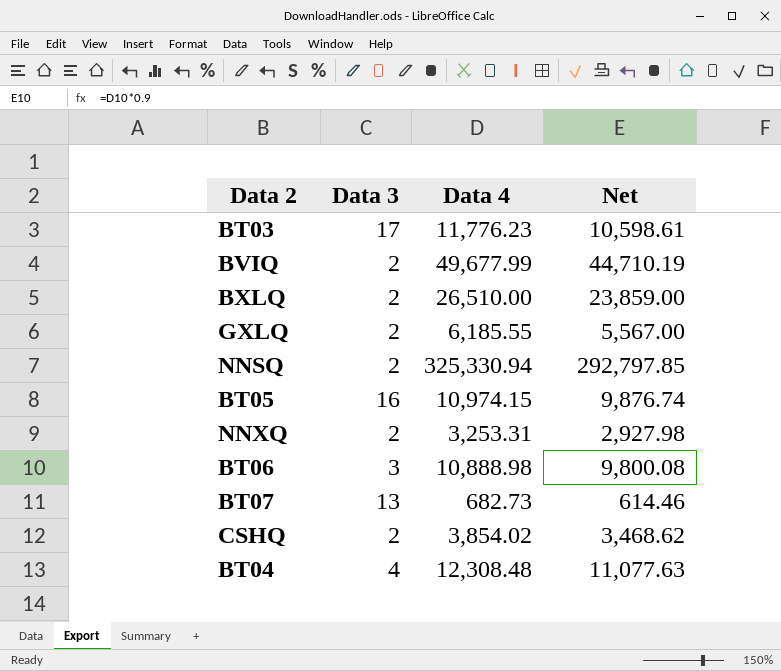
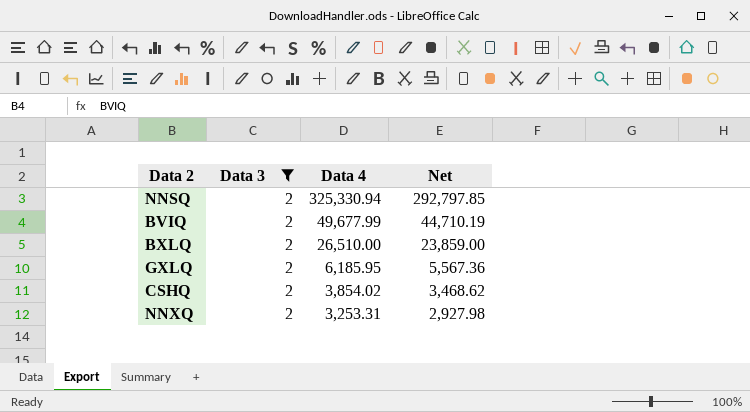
filter: none -> Data 3 = 2
row order: none -> Data 4 descending
GXLQ | Data 4: 6,185.55 -> 6,185.95
GXLQ | Net: 5,567.00 -> 5,567.36

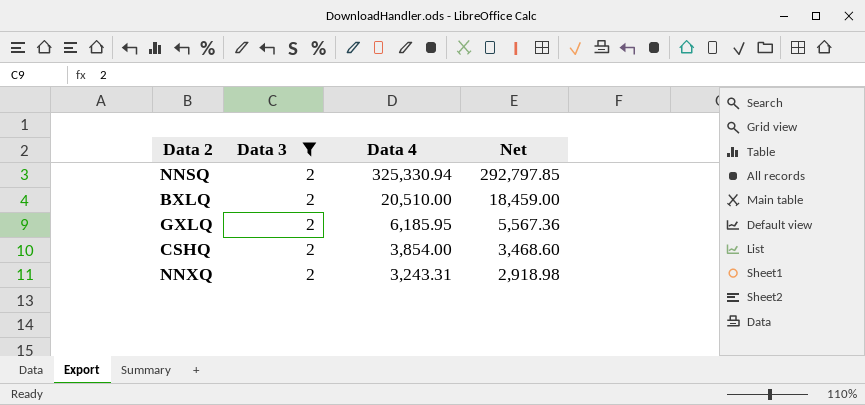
row BVIQ: 2 | 49,677.99 | 44,710.19 -> none
BXLQ | Data 4: 26,510.00 -> 20,510.00
BXLQ | Net: 23,859.00 -> 18,459.00
CSHQ | Data 4: 3,854.02 -> 3,854.00
CSHQ | Net: 3,468.62 -> 3,468.60
NNXQ | Data 4: 3,253.31 -> 3,243.31
NNXQ | Net: 2,927.98 -> 2,918.98

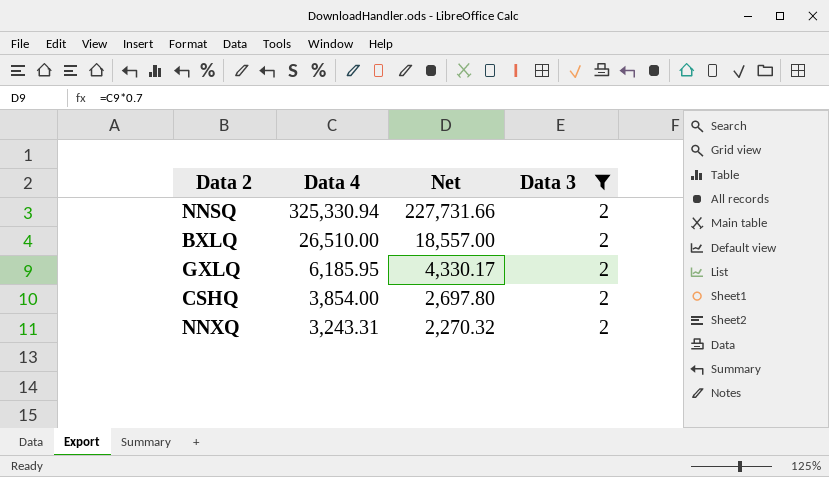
column Net | formula: [Data 4] * 0.9 -> [Data 4] * 0.7
column Data 3 | position: 2 -> 4
BXLQ | Data 4: 20,510.00 -> 26,510.00

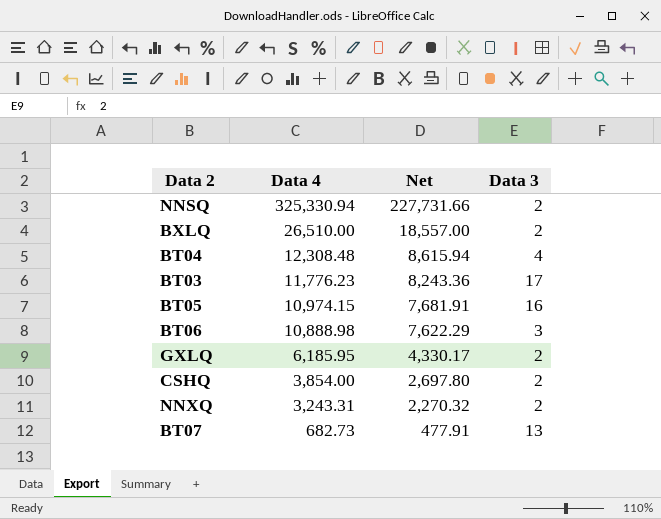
filter: Data 3 = 2 -> none

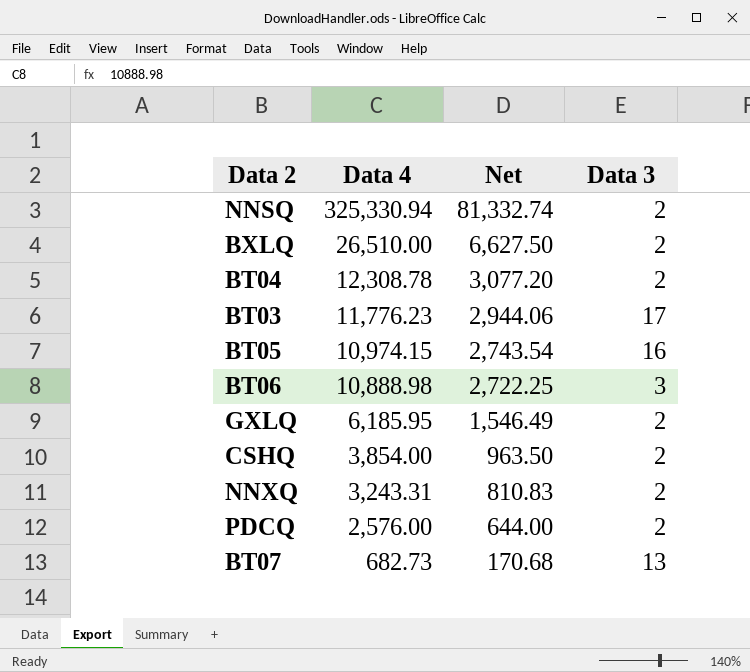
column Net | formula: [Data 4] * 0.7 -> [Data 4] * 0.25
BT04 | Data 4: 12,308.48 -> 12,308.78
BT04 | Data 3: 4 -> 2
row PDCQ: none -> 2,576.00 | 644.00 | 2

